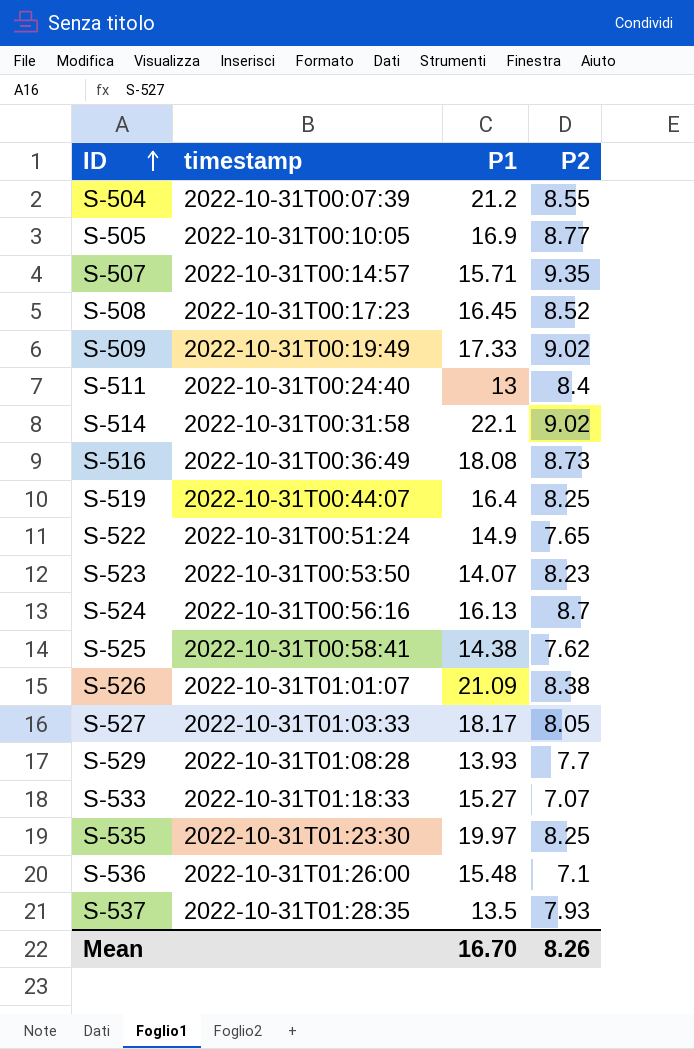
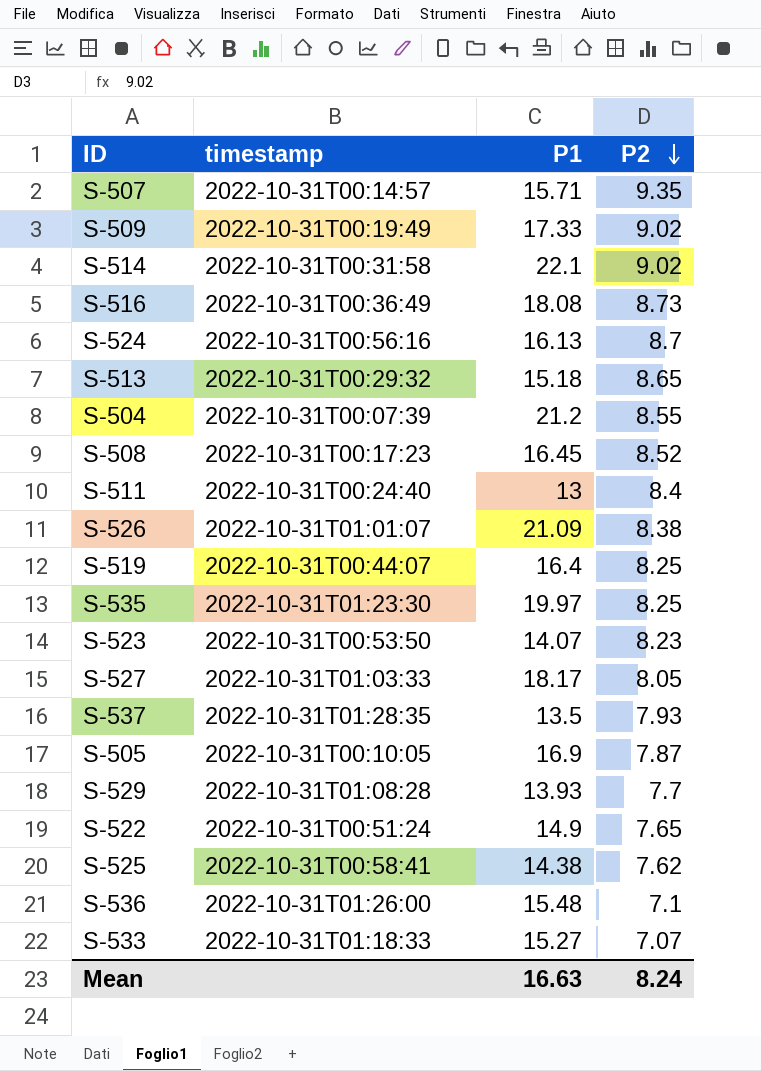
row order: ID ascending -> P2 descending
row S-513: none -> 2022-10-31T00:29:32 | 15.18 | 8.65
S-505 | P2: 8.77 -> 7.87
Mean | P1: 16.70 -> 16.63
Mean | P2: 8.26 -> 8.24

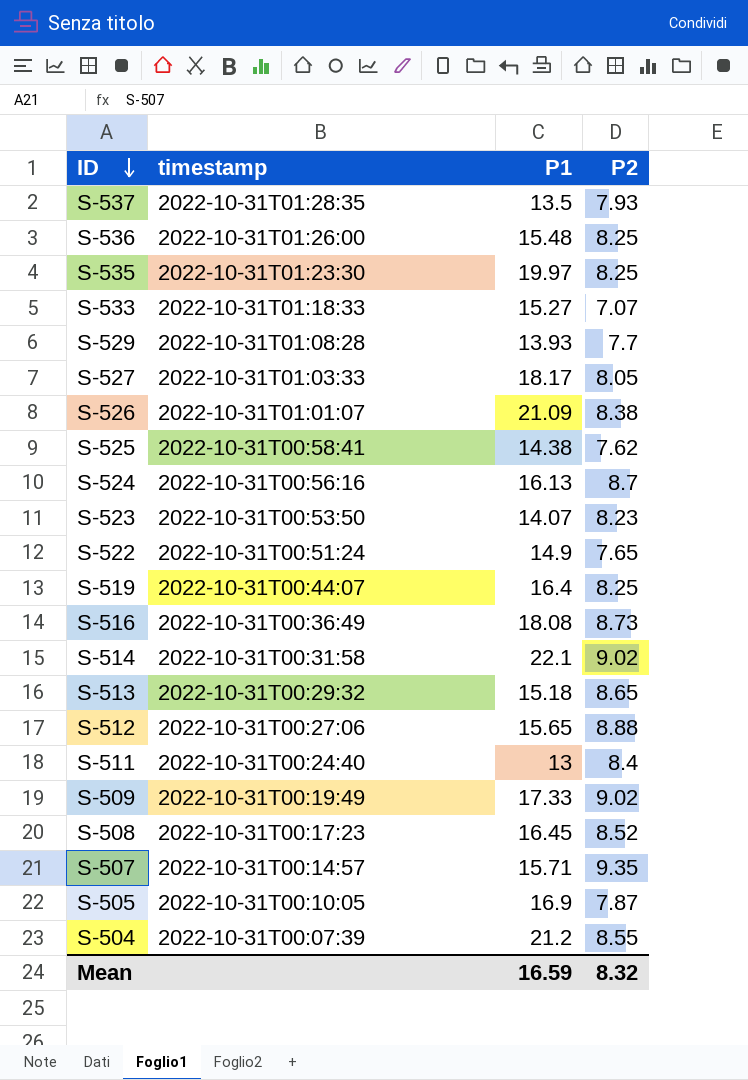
row order: P2 descending -> ID descending
S-536 | P2: 7.1 -> 8.25
row S-512: none -> 2022-10-31T00:27:06 | 15.65 | 8.88
Mean | P1: 16.63 -> 16.59
Mean | P2: 8.24 -> 8.32

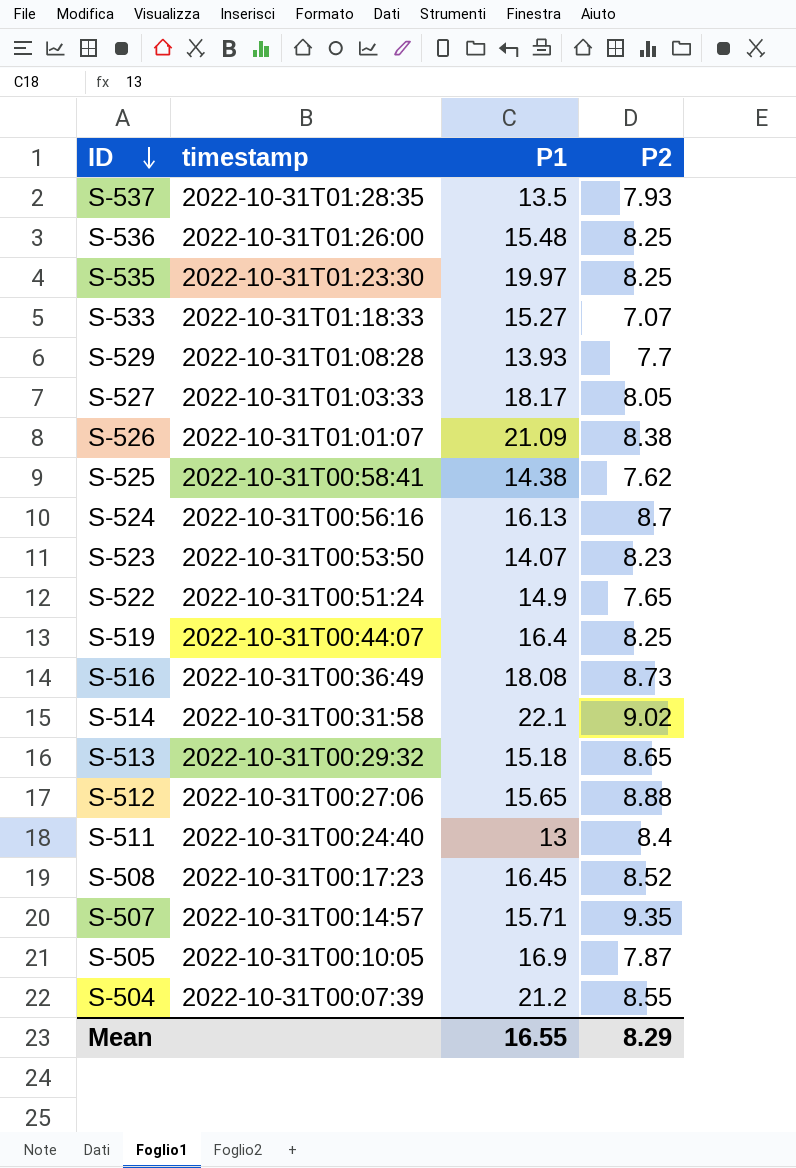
row S-509: 2022-10-31T00:19:49 | 17.33 | 9.02 -> none
Mean | P1: 16.59 -> 16.55
Mean | P2: 8.32 -> 8.29

